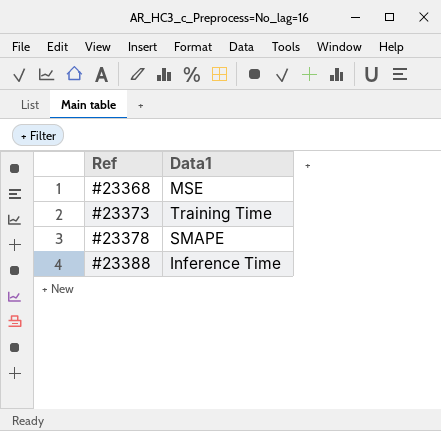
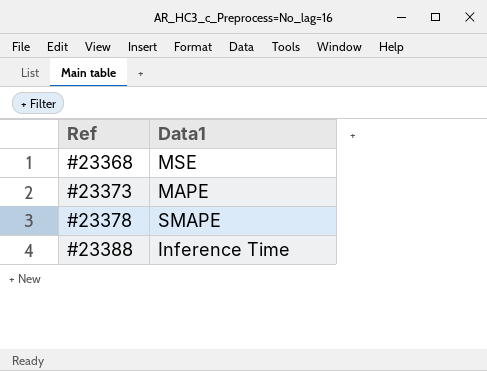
#23373 | Data1: Training Time -> MAPE

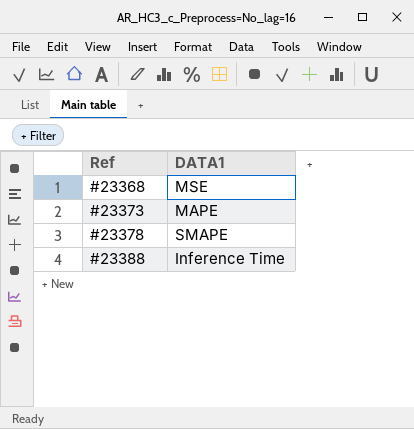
column name: Data1 -> DATA1

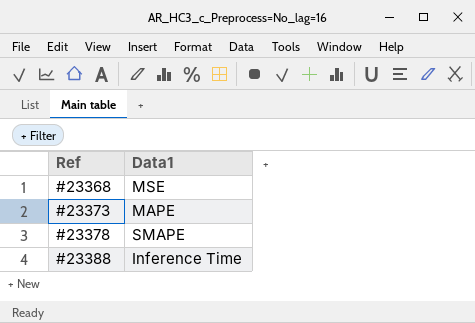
column name: DATA1 -> Data1

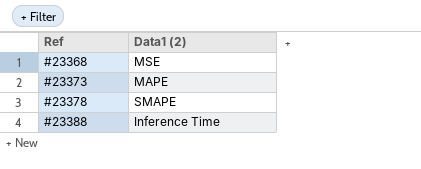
column name: Data1 -> Data1 (2)

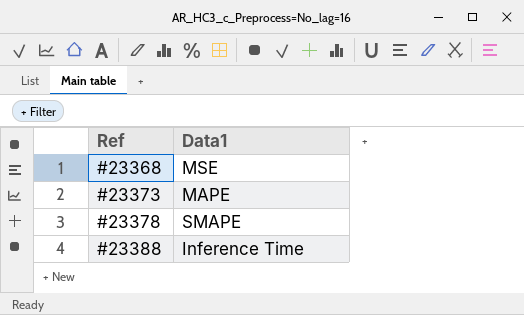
column name: Data1 (2) -> Data1

